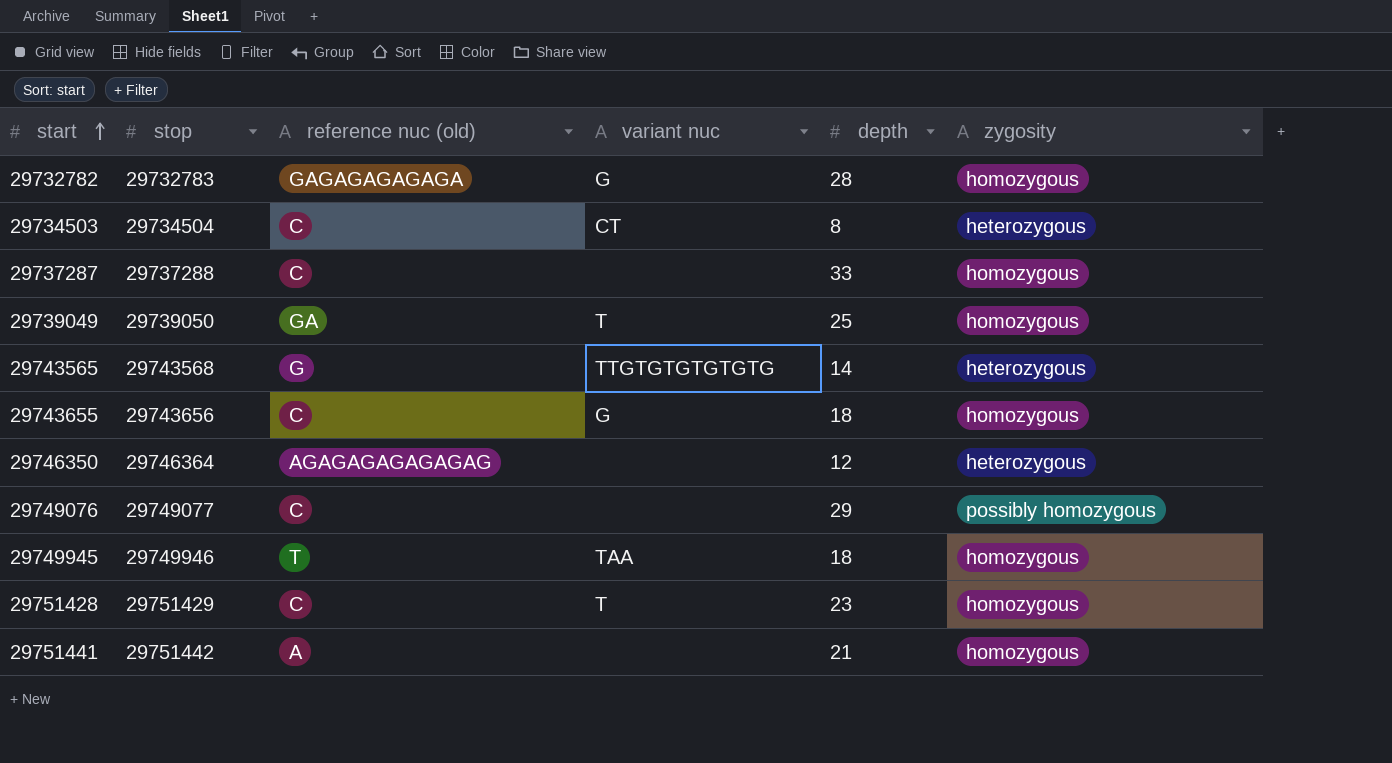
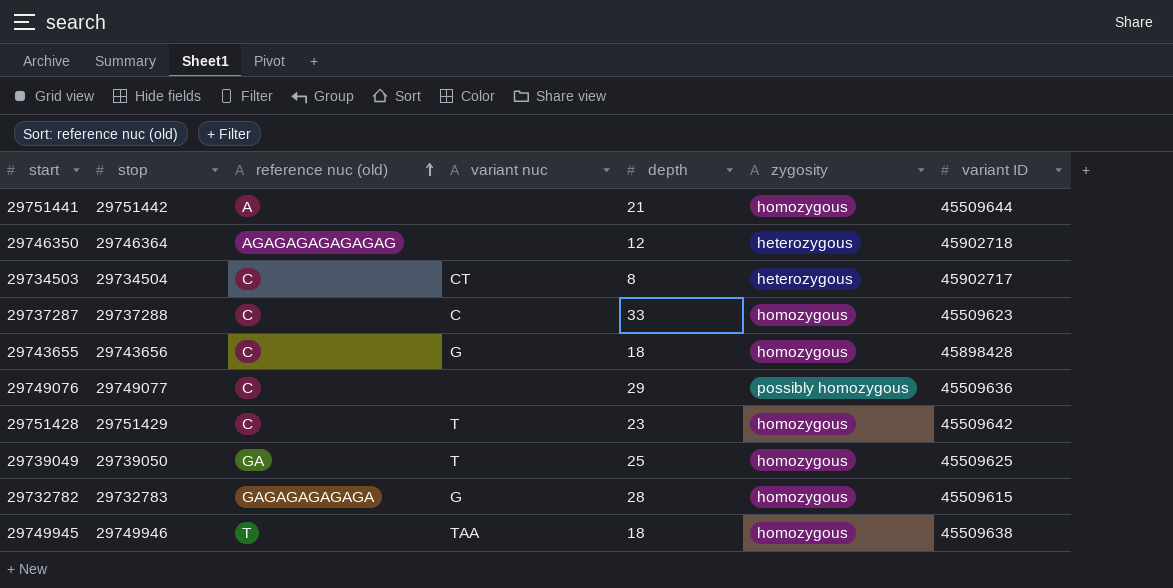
row order: start ascending -> reference nuc (old) ascending
column variant ID | position: none -> 7
row 29743565: 29743568 | G | TTGTGTGTGTGTG | 14 | heterozygous -> none
29737287 | variant nuc: none -> C

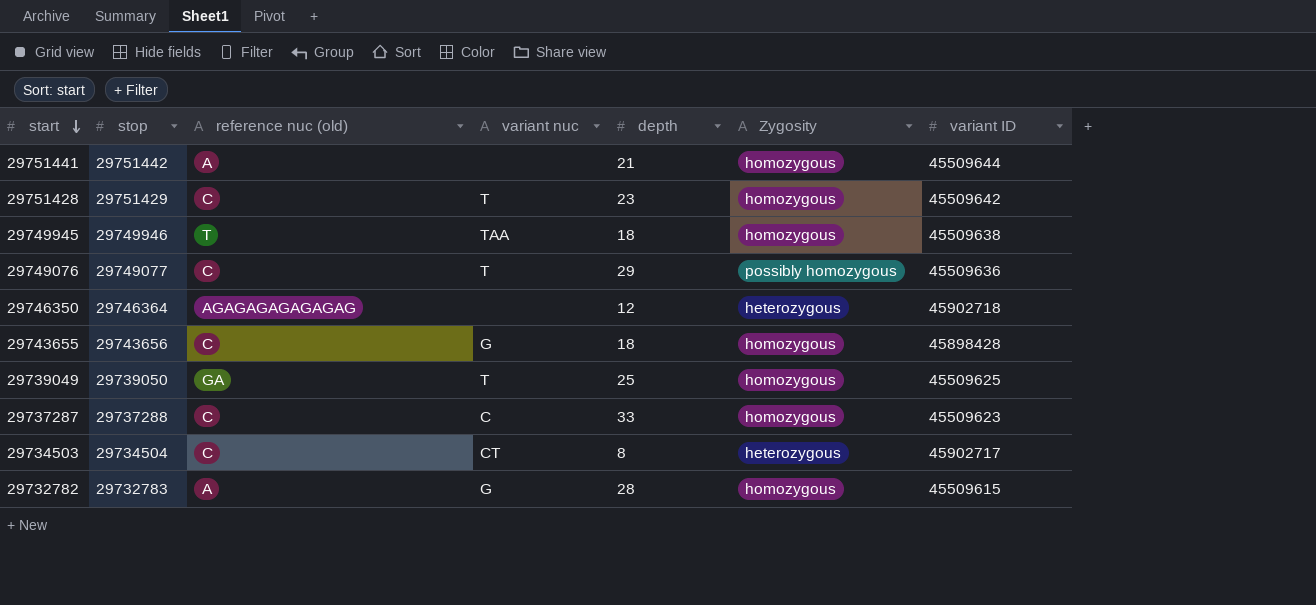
row order: reference nuc (old) ascending -> start descending
column name: zygosity -> Zygosity
29749076 | variant nuc: none -> T
29732782 | reference nuc (old): GAGAGAGAGAGA -> A

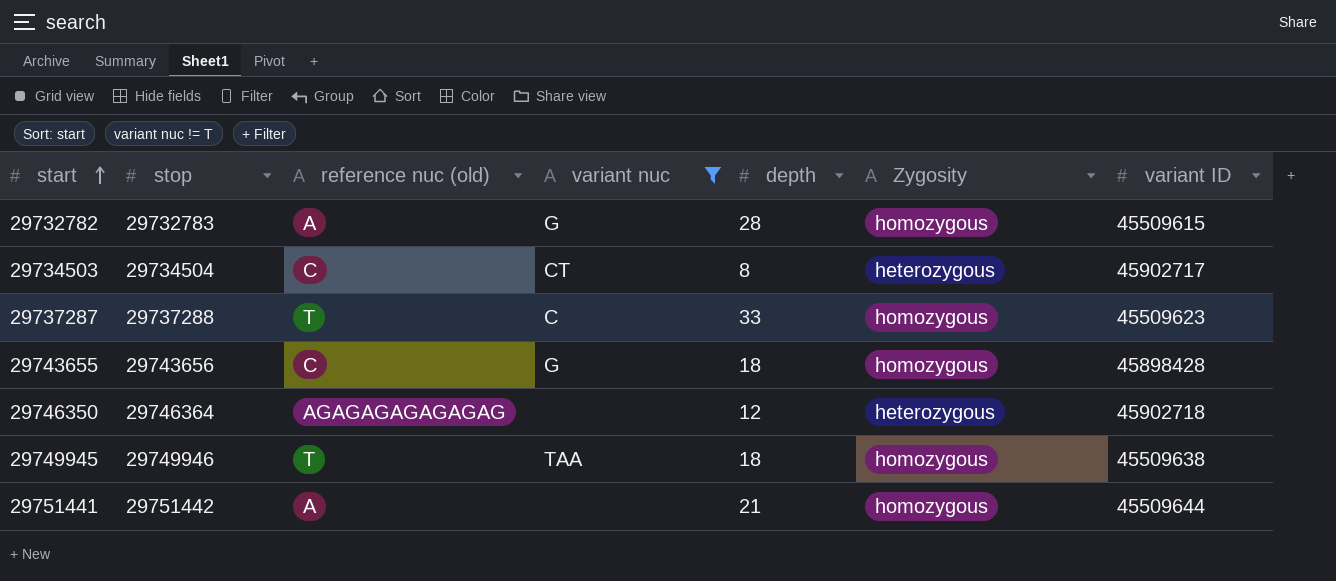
filter: none -> variant nuc != T
row order: start descending -> start ascending
29737287 | reference nuc (old): C -> T

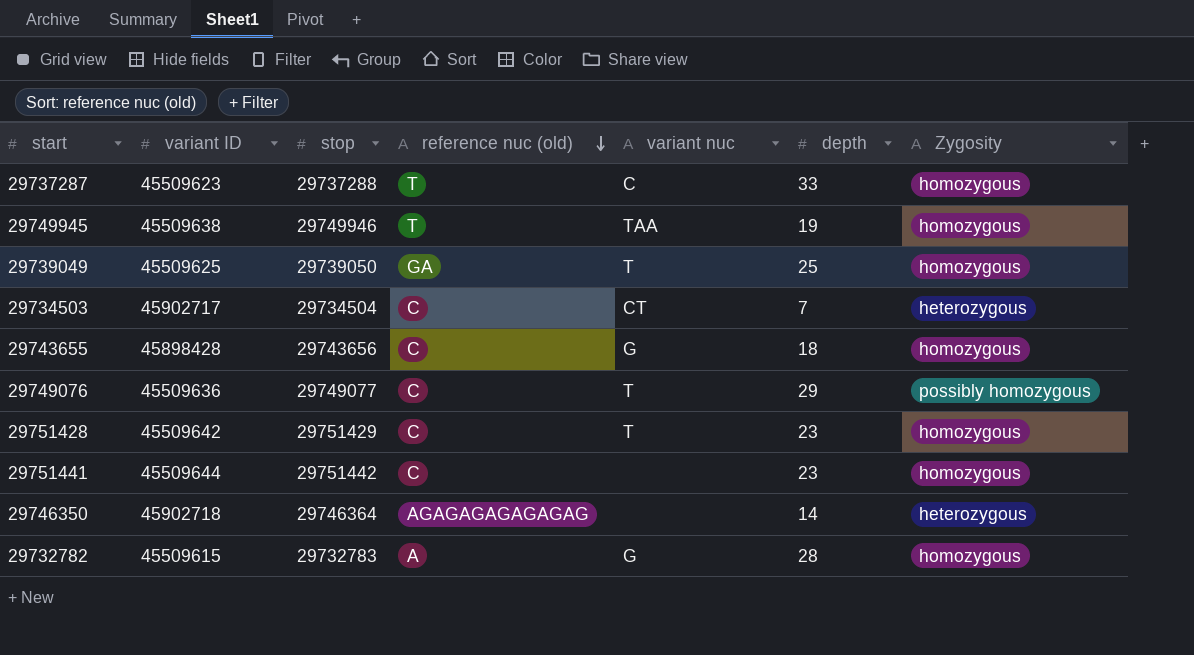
filter: variant nuc != T -> none
row order: start ascending -> reference nuc (old) descending
column variant ID | position: 7 -> 2
29749945 | depth: 18 -> 19
29734503 | depth: 8 -> 7
29751441 | reference nuc (old): A -> C
29751441 | depth: 21 -> 23
29746350 | depth: 12 -> 14

